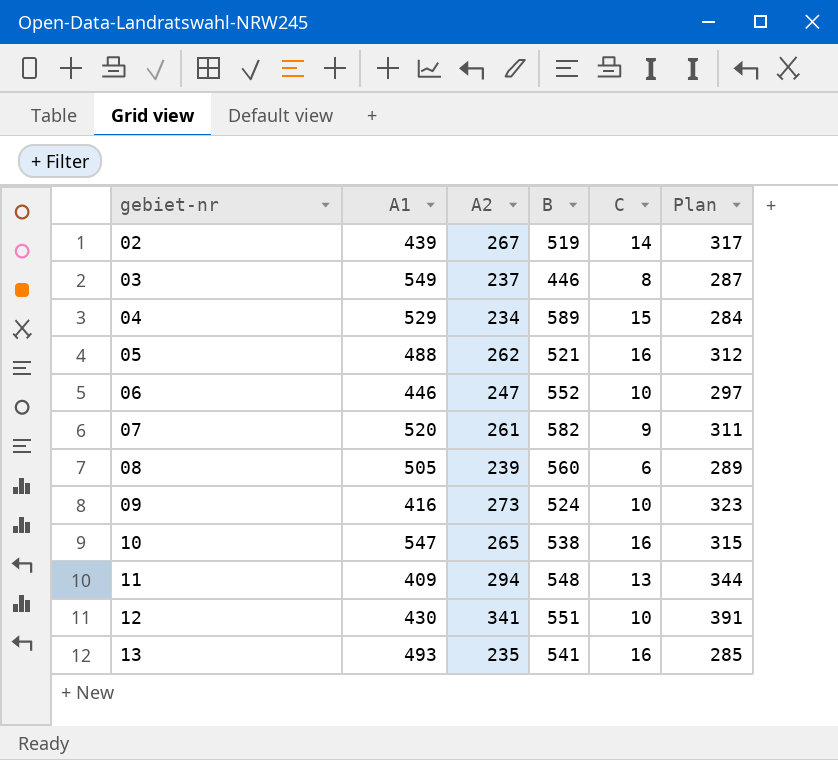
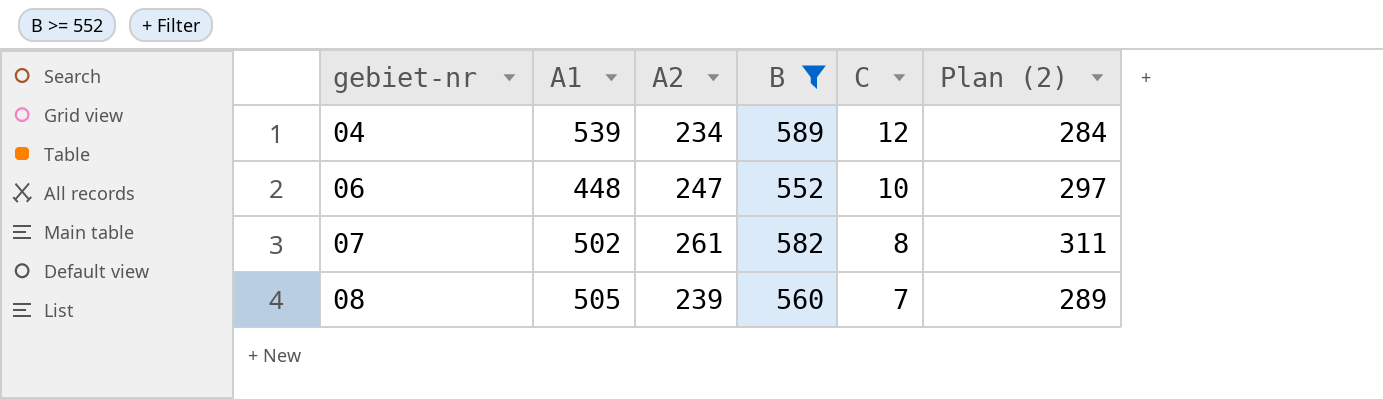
filter: none -> B >= 552
column name: Plan -> Plan (2)
04 | A1: 529 -> 539
04 | C: 15 -> 12
06 | A1: 446 -> 448
07 | A1: 520 -> 502
07 | C: 9 -> 8
08 | C: 6 -> 7

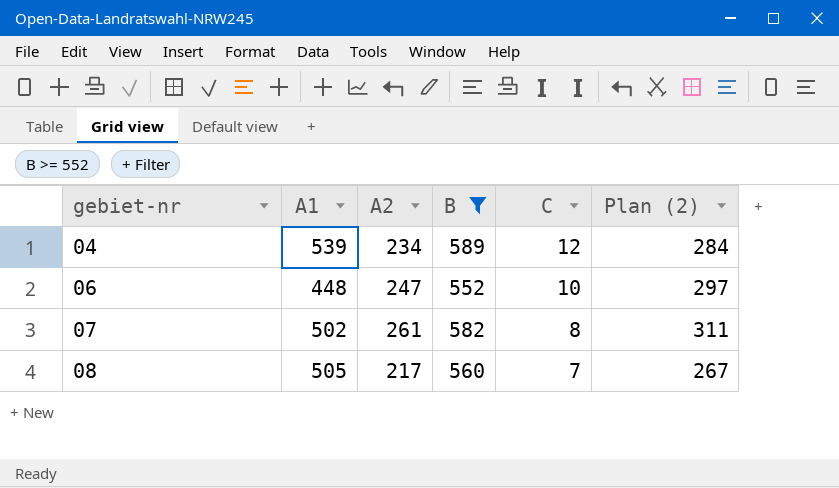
08 | A2: 239 -> 217
08 | Plan (2): 289 -> 267

